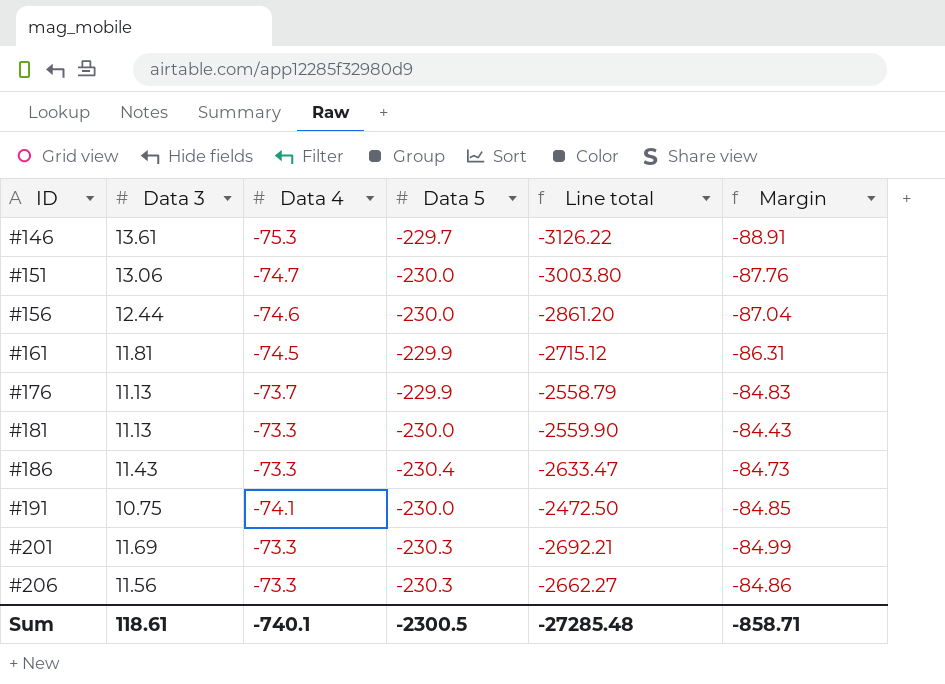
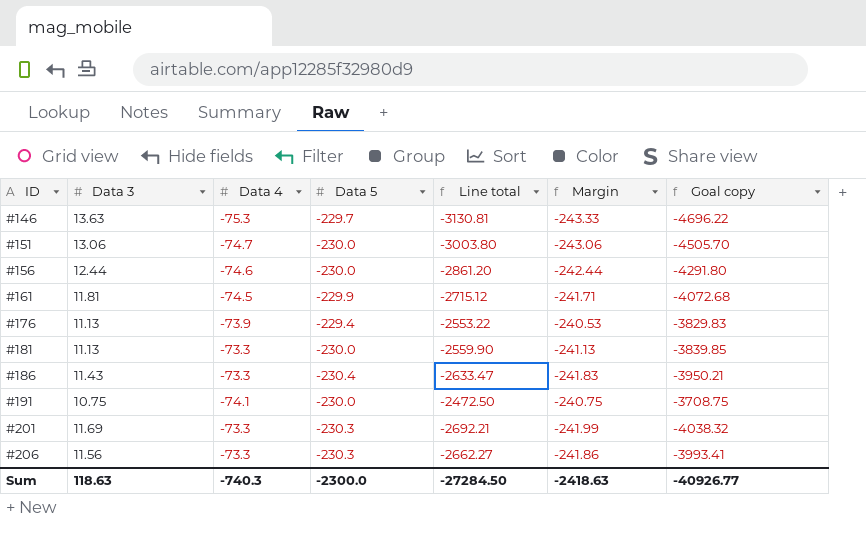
column Margin | formula: [Data 4] - [Data 3] -> [Data 5] - [Data 3]
column Goal copy | formula: none -> [Line total] * 1.5
#146 | Data 3: 13.61 -> 13.63
#146 | Line total: -3126.22 -> -3130.81
#176 | Data 4: -73.7 -> -73.9
#176 | Data 5: -229.9 -> -229.4
#176 | Line total: -2558.79 -> -2553.22
Sum | Data 3: 118.61 -> 118.63
Sum | Data 4: -740.1 -> -740.3
Sum | Data 5: -2300.5 -> -2300.0
Sum | Line total: -27285.48 -> -27284.50
Sum | Margin: -858.71 -> -2418.63

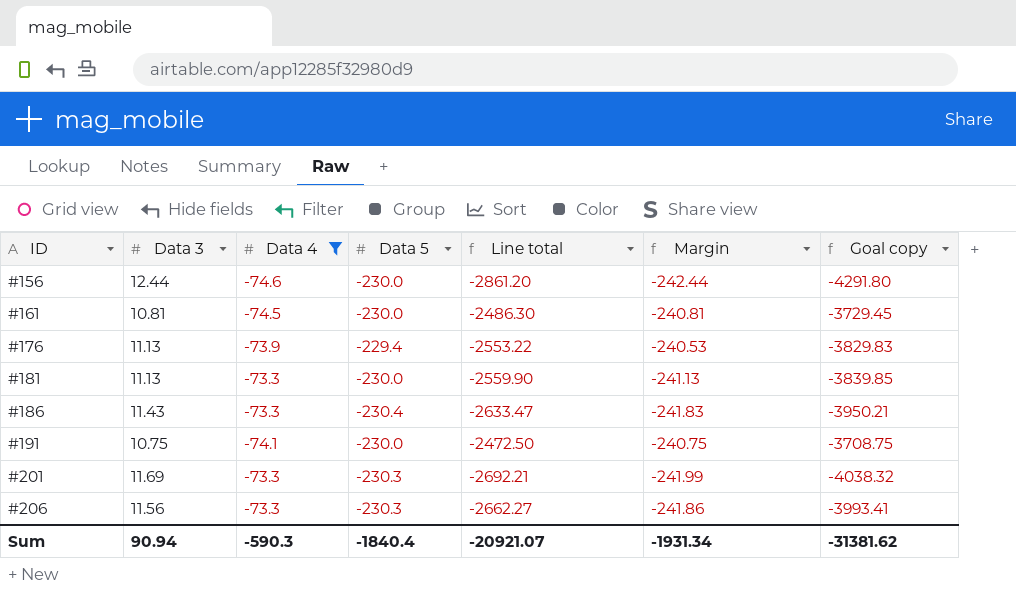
filter: none -> Data 4 >= -74.6
#161 | Data 3: 11.81 -> 10.81
#161 | Data 5: -229.9 -> -230.0
#161 | Line total: -2715.12 -> -2486.30
#161 | Margin: -241.71 -> -240.81
#161 | Goal copy: -4072.68 -> -3729.45
Sum | Data 3: 118.63 -> 90.94
Sum | Data 4: -740.3 -> -590.3
Sum | Data 5: -2300.0 -> -1840.4
Sum | Line total: -27284.50 -> -20921.07
Sum | Margin: -2418.63 -> -1931.34
Sum | Goal copy: -40926.77 -> -31381.62

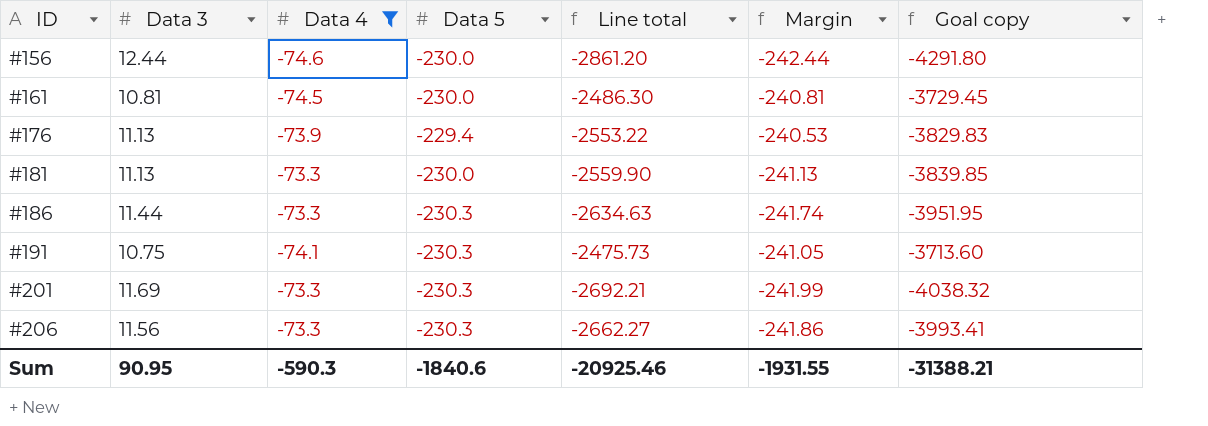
#186 | Data 3: 11.43 -> 11.44
#186 | Data 5: -230.4 -> -230.3
#186 | Line total: -2633.47 -> -2634.63
#186 | Margin: -241.83 -> -241.74
#186 | Goal copy: -3950.21 -> -3951.95
#191 | Data 5: -230.0 -> -230.3
#191 | Line total: -2472.50 -> -2475.73
#191 | Margin: -240.75 -> -241.05
#191 | Goal copy: -3708.75 -> -3713.60
Sum | Data 3: 90.94 -> 90.95
Sum | Data 5: -1840.4 -> -1840.6
Sum | Line total: -20921.07 -> -20925.46
Sum | Margin: -1931.34 -> -1931.55
Sum | Goal copy: -31381.62 -> -31388.21

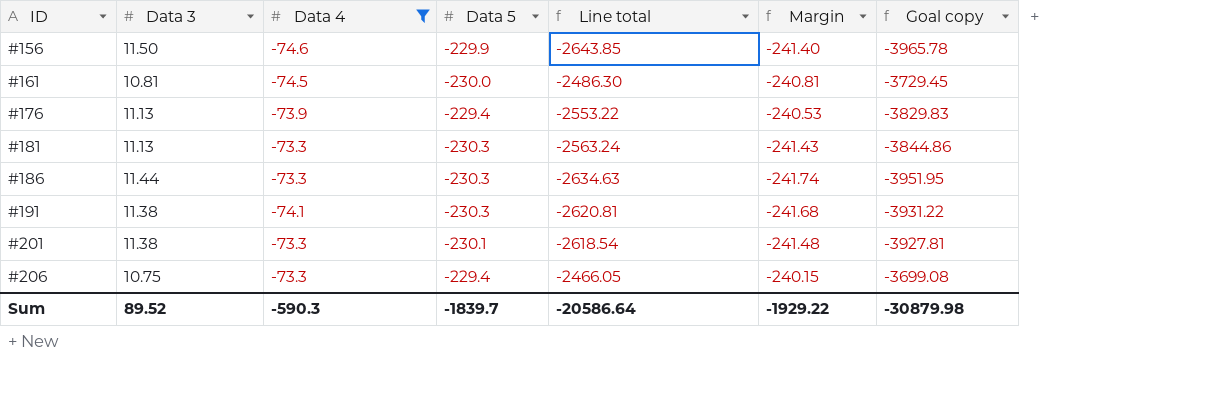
#156 | Data 3: 12.44 -> 11.50
#156 | Data 5: -230.0 -> -229.9
#156 | Line total: -2861.20 -> -2643.85
#156 | Margin: -242.44 -> -241.40
#156 | Goal copy: -4291.80 -> -3965.78
#181 | Data 5: -230.0 -> -230.3
#181 | Line total: -2559.90 -> -2563.24
#181 | Margin: -241.13 -> -241.43
#181 | Goal copy: -3839.85 -> -3844.86
#191 | Data 3: 10.75 -> 11.38
#191 | Line total: -2475.73 -> -2620.81
#191 | Margin: -241.05 -> -241.68
#191 | Goal copy: -3713.60 -> -3931.22
#201 | Data 3: 11.69 -> 11.38
#201 | Data 5: -230.3 -> -230.1
#201 | Line total: -2692.21 -> -2618.54
#201 | Margin: -241.99 -> -241.48
#201 | Goal copy: -4038.32 -> -3927.81
#206 | Data 3: 11.56 -> 10.75
#206 | Data 5: -230.3 -> -229.4
#206 | Line total: -2662.27 -> -2466.05
#206 | Margin: -241.86 -> -240.15
#206 | Goal copy: -3993.41 -> -3699.08
Sum | Data 3: 90.95 -> 89.52
Sum | Data 5: -1840.6 -> -1839.7
Sum | Line total: -20925.46 -> -20586.64
Sum | Margin: -1931.55 -> -1929.22
Sum | Goal copy: -31388.21 -> -30879.98

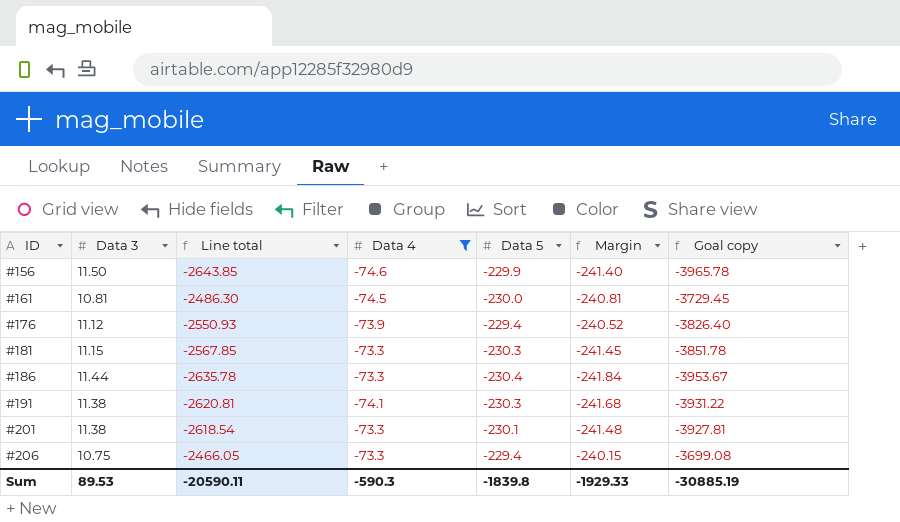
column Line total | position: 5 -> 3
#176 | Data 3: 11.13 -> 11.12
#176 | Line total: -2553.22 -> -2550.93
#176 | Margin: -240.53 -> -240.52
#176 | Goal copy: -3829.83 -> -3826.40
#181 | Data 3: 11.13 -> 11.15
#181 | Line total: -2563.24 -> -2567.85
#181 | Margin: -241.43 -> -241.45
#181 | Goal copy: -3844.86 -> -3851.78
#186 | Line total: -2634.63 -> -2635.78
#186 | Data 5: -230.3 -> -230.4
#186 | Margin: -241.74 -> -241.84
#186 | Goal copy: -3951.95 -> -3953.67
Sum | Data 3: 89.52 -> 89.53
Sum | Line total: -20586.64 -> -20590.11
Sum | Data 5: -1839.7 -> -1839.8
Sum | Margin: -1929.22 -> -1929.33
Sum | Goal copy: -30879.98 -> -30885.19

